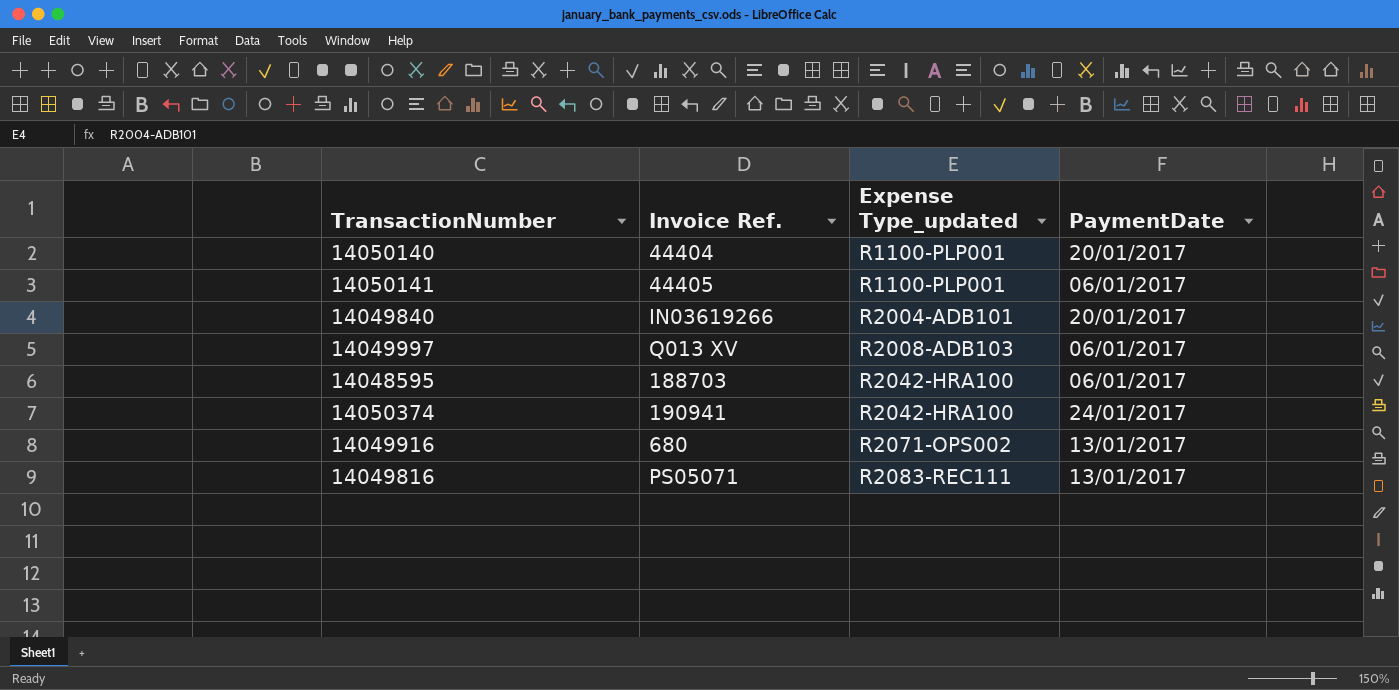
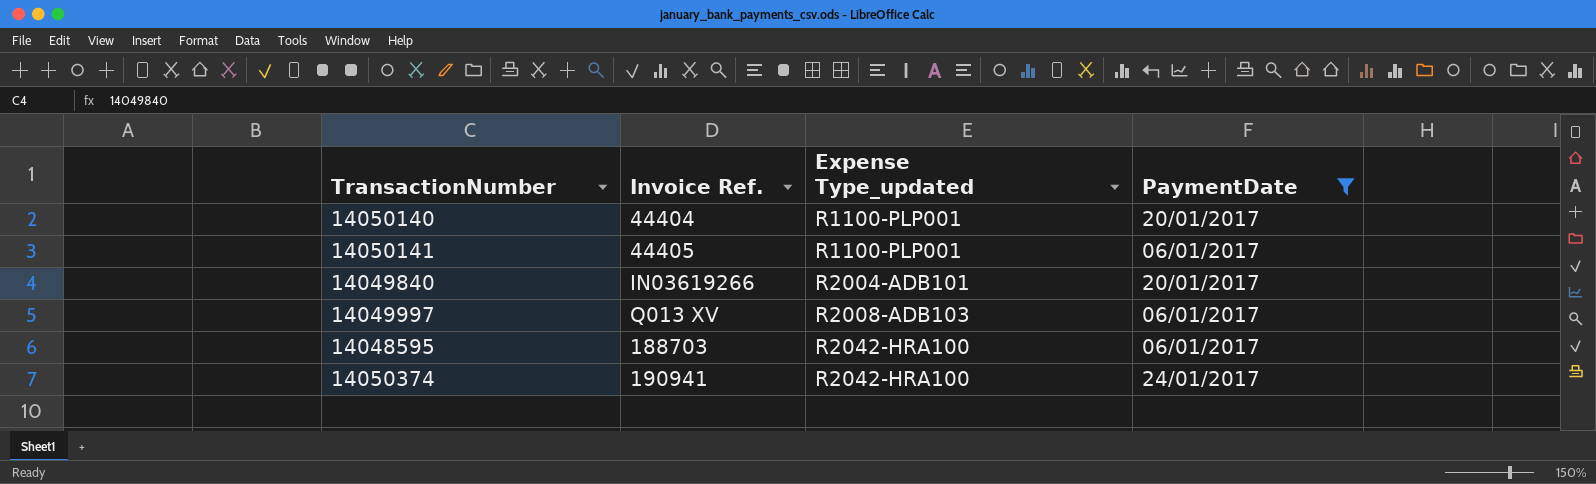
filter: none -> PaymentDate != 13/01/2017

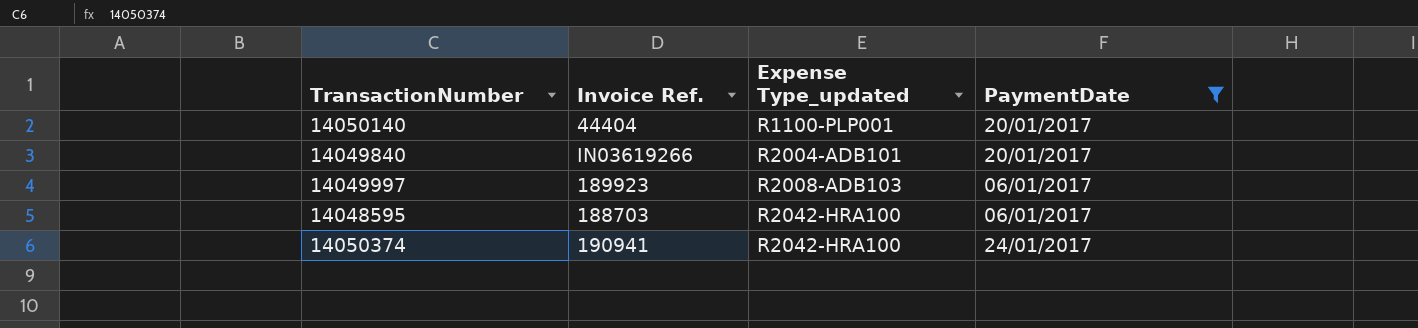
row 14050141: 44405 | R1100-PLP001 | 06/01/2017 -> none
14049997 | Invoice Ref.: Q013 XV -> 189923

